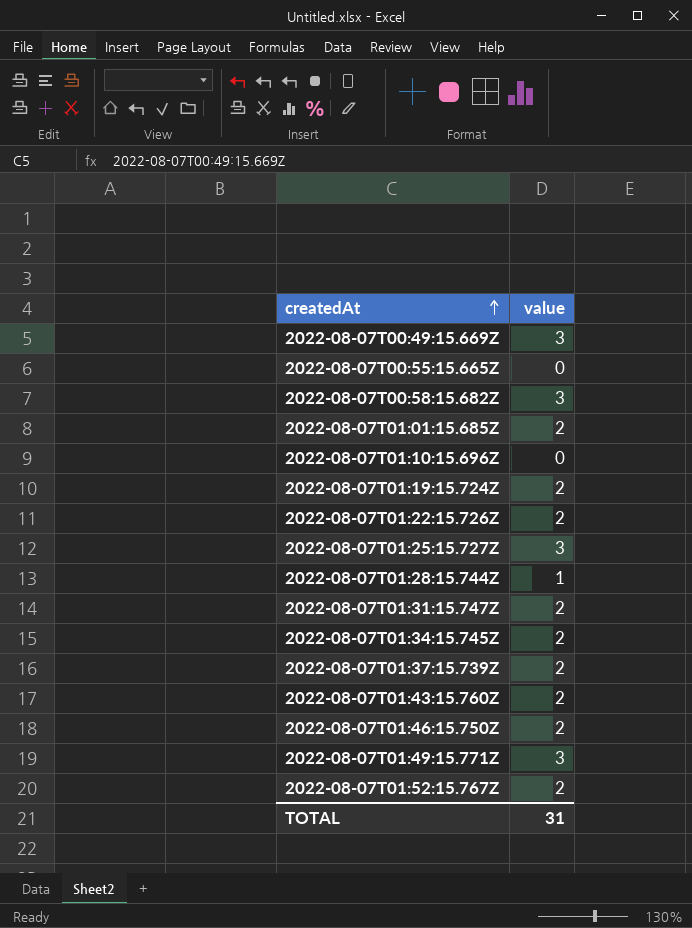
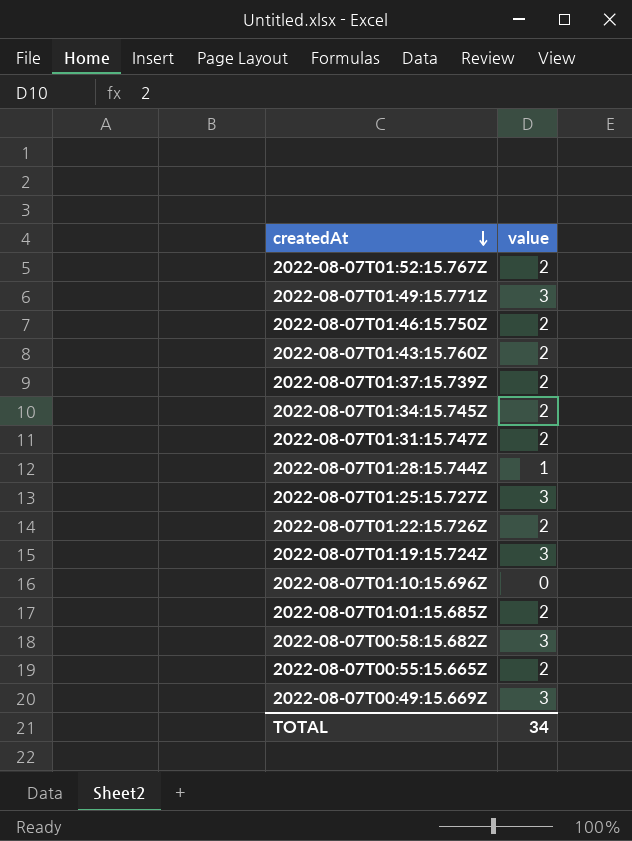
row order: createdAt ascending -> createdAt descending
2022-08-07T01:19:15.724Z | value: 2 -> 3
2022-08-07T00:55:15.665Z | value: 0 -> 2
TOTAL | value: 31 -> 34

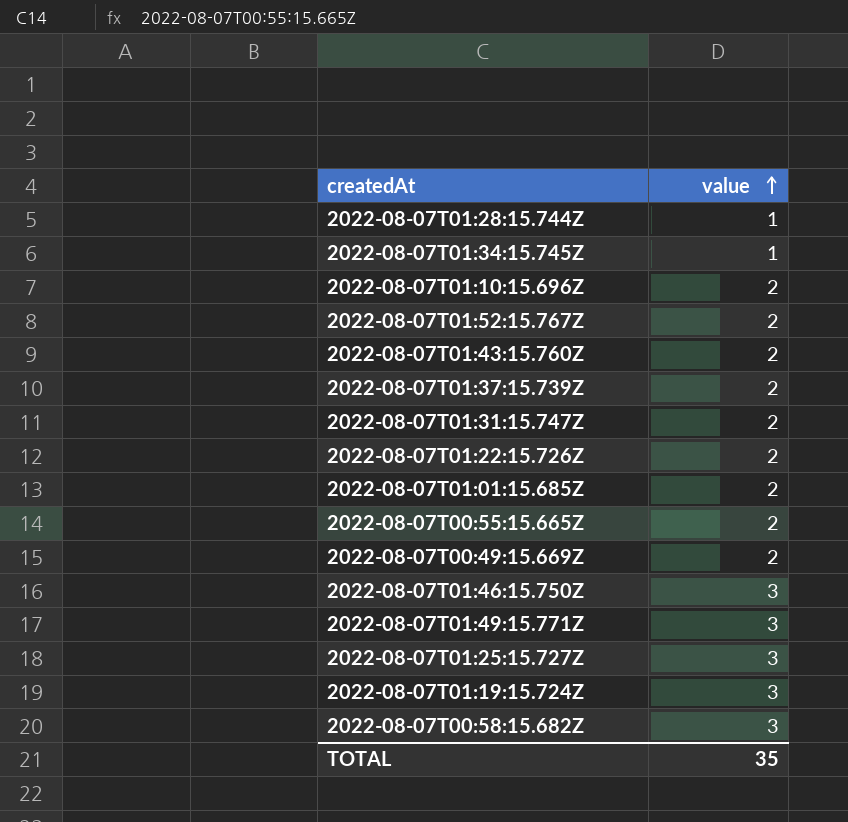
row order: createdAt descending -> value ascending
2022-08-07T01:34:15.745Z | value: 2 -> 1
2022-08-07T01:10:15.696Z | value: 0 -> 2
2022-08-07T00:49:15.669Z | value: 3 -> 2
2022-08-07T01:46:15.750Z | value: 2 -> 3
TOTAL | value: 34 -> 35

